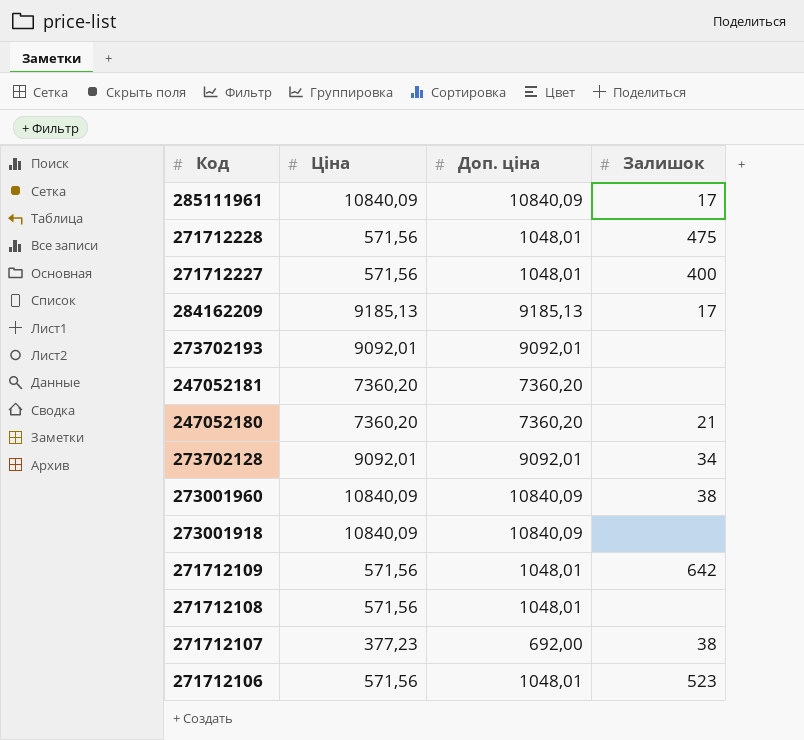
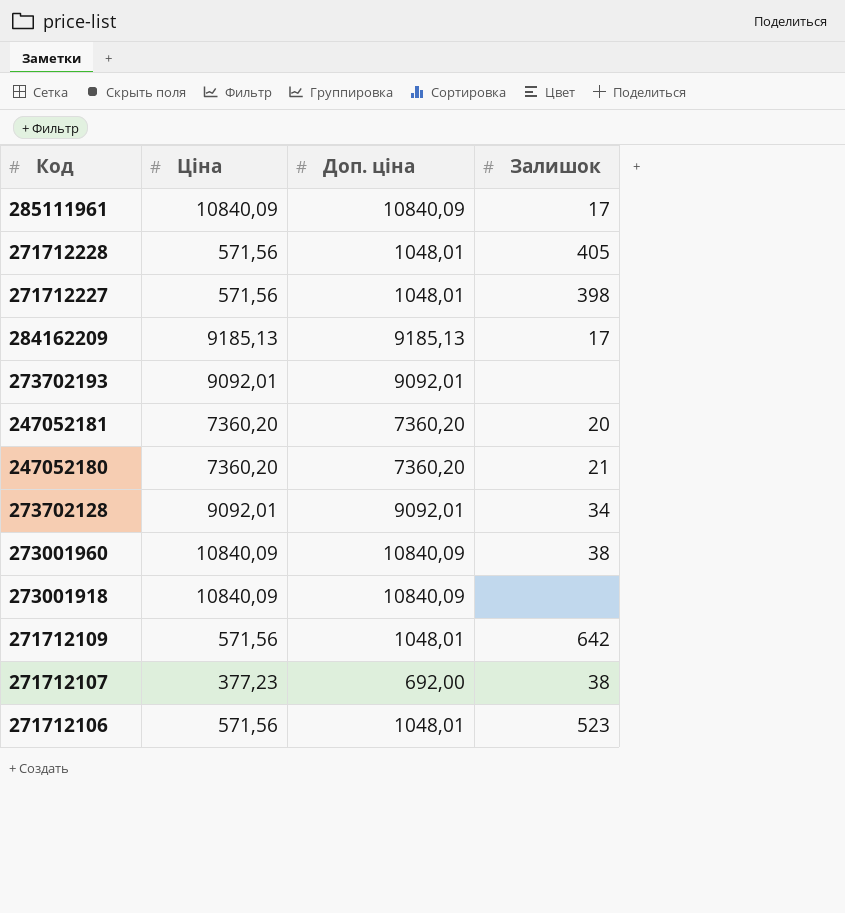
row 271712108: 571,56 | 1048,01 | none -> none
271712228 | Залишок: 475 -> 405
271712227 | Залишок: 400 -> 398
247052181 | Залишок: none -> 20

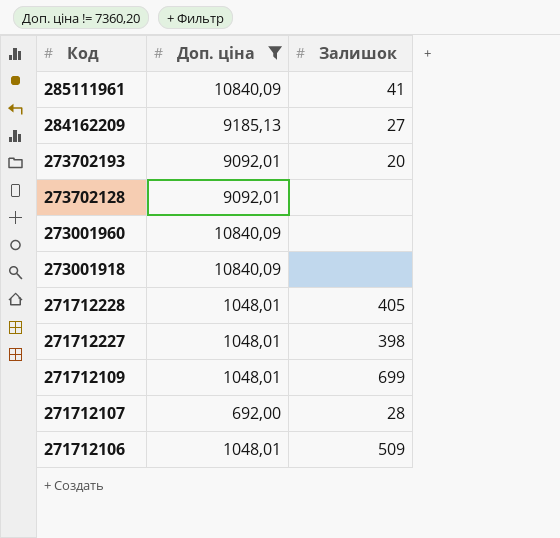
filter: none -> Доп. ціна != 7360,20
row order: none -> Код descending
column Ціна | position: 2 -> none
285111961 | Залишок: 17 -> 41
284162209 | Залишок: 17 -> 27
273702193 | Залишок: none -> 20
273702128 | Залишок: 34 -> none
273001960 | Залишок: 38 -> none
271712109 | Залишок: 642 -> 699
271712107 | Залишок: 38 -> 28
271712106 | Залишок: 523 -> 509

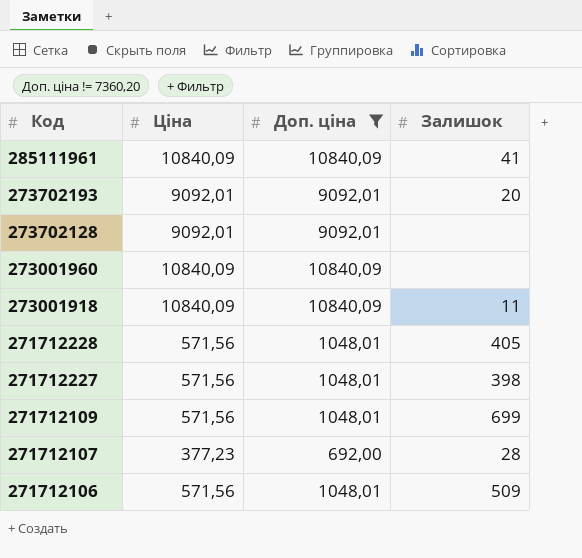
column Ціна | position: none -> 2
row 284162209: 9185,13 | 27 -> none
273001918 | Залишок: none -> 11

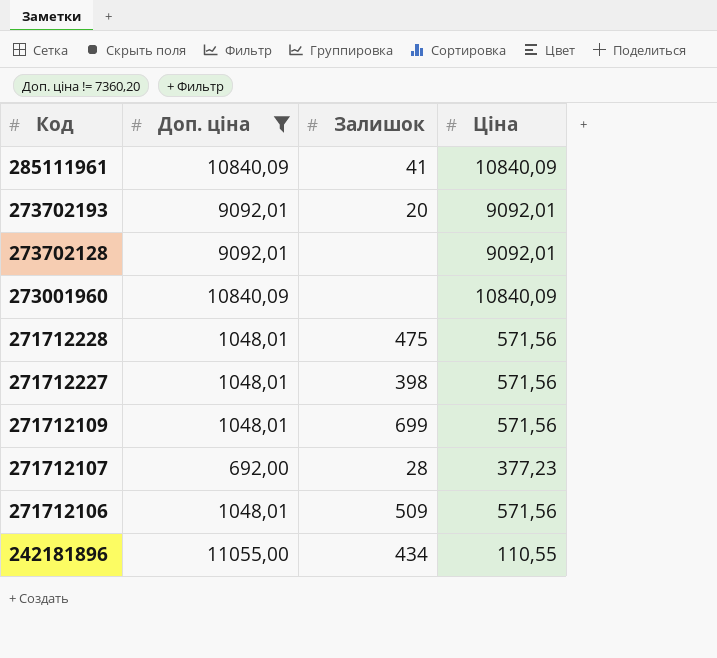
column Ціна | position: 2 -> 4
row 273001918: 10840,09 | 10840,09 | 11 -> none
271712228 | Залишок: 405 -> 475
row 242181896: none -> 11055,00 | 434 | 110,55

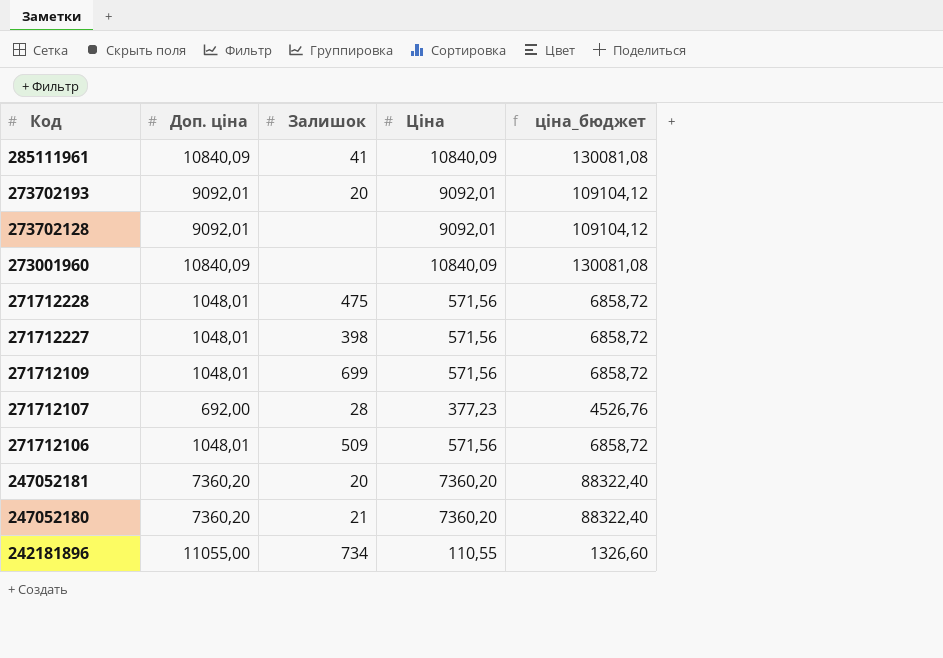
filter: Доп. ціна != 7360,20 -> none
column ціна_бюджет | formula: none -> [Ціна] * 12
242181896 | Залишок: 434 -> 734

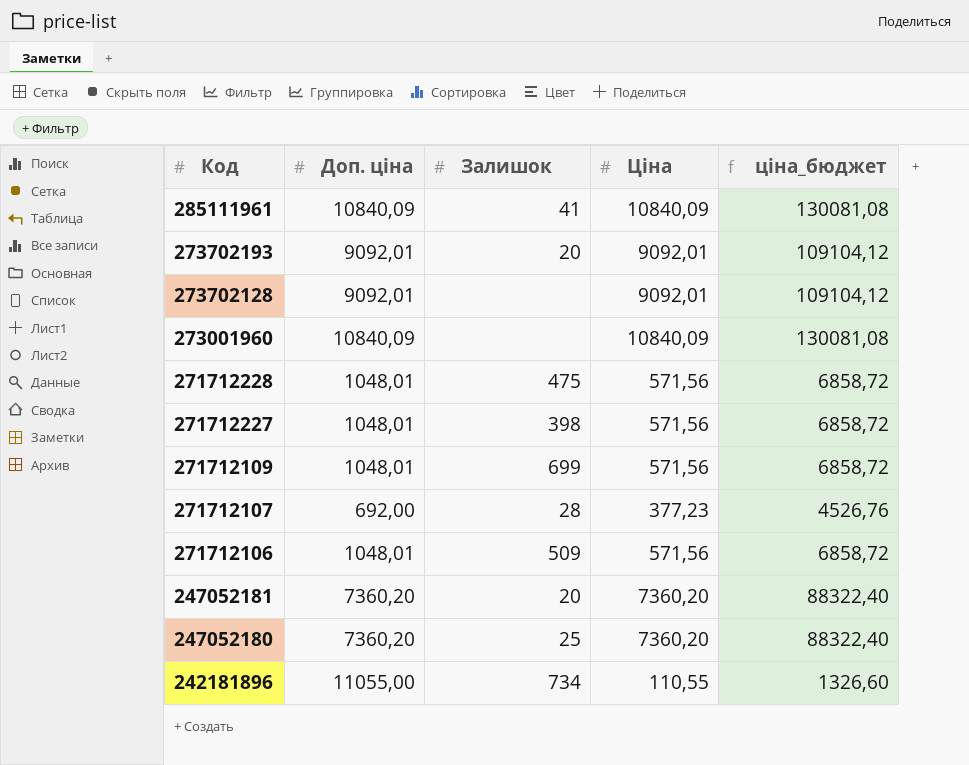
247052180 | Залишок: 21 -> 25

